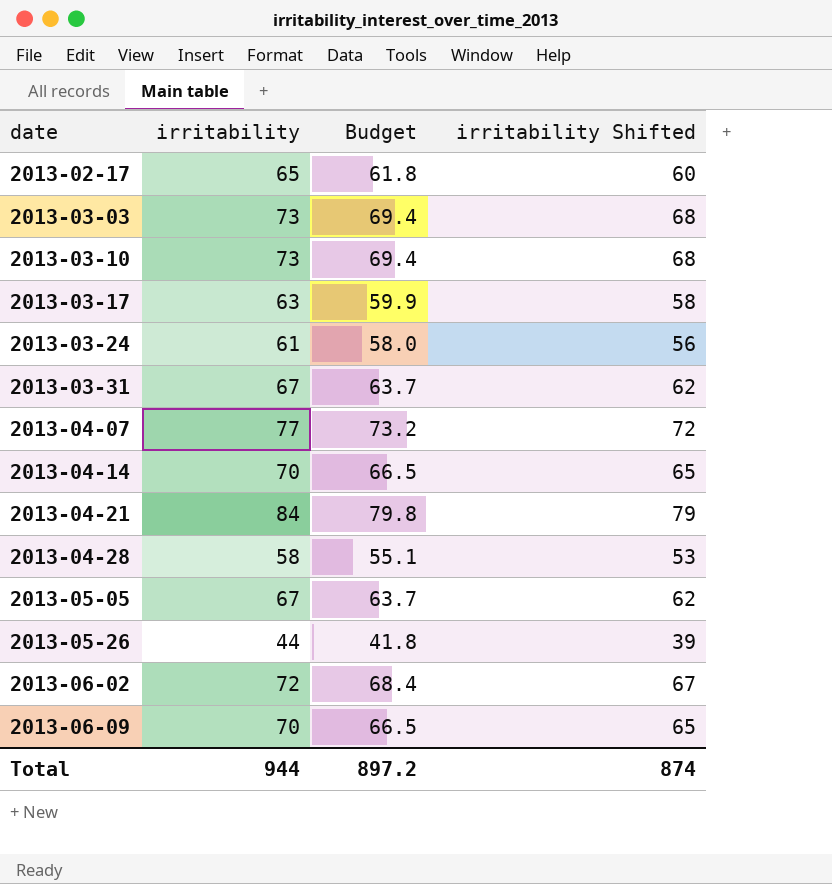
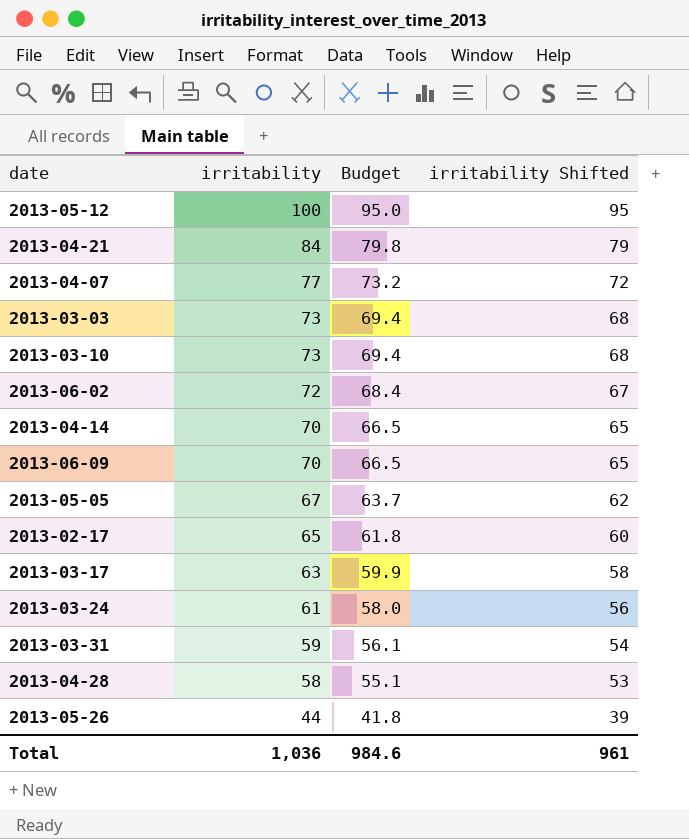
row order: date ascending -> irritability descending
row 2013-05-12: none -> 100 | 95.0 | 95
2013-03-31 | irritability: 67 -> 59
2013-03-31 | Budget: 63.7 -> 56.1
2013-03-31 | irritability Shifted: 62 -> 54
Total | irritability: 944 -> 1,036
Total | Budget: 897.2 -> 984.6
Total | irritability Shifted: 874 -> 961

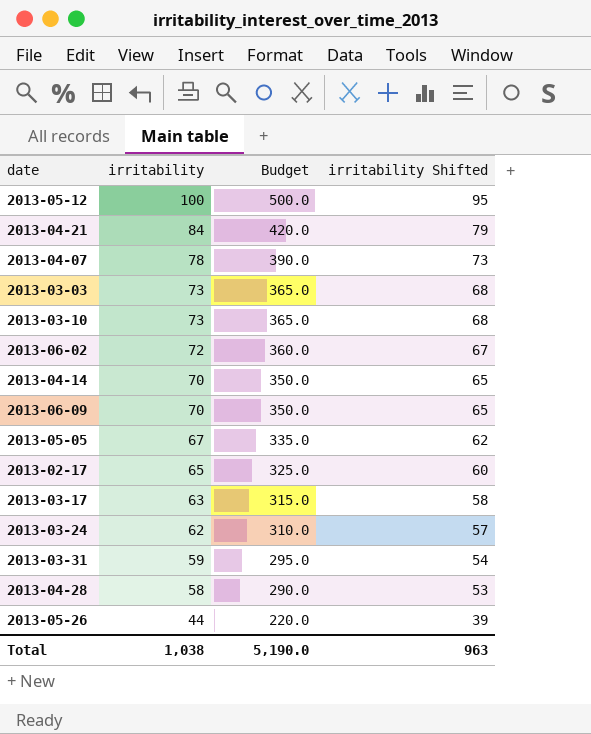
column Budget | formula: [irritability] * 0.95 -> [irritability] * 5
2013-04-07 | irritability: 77 -> 78
2013-04-07 | irritability Shifted: 72 -> 73
2013-03-24 | irritability: 61 -> 62
2013-03-24 | irritability Shifted: 56 -> 57
Total | irritability: 1,036 -> 1,038
Total | Budget: 984.6 -> 5,190.0
Total | irritability Shifted: 961 -> 963

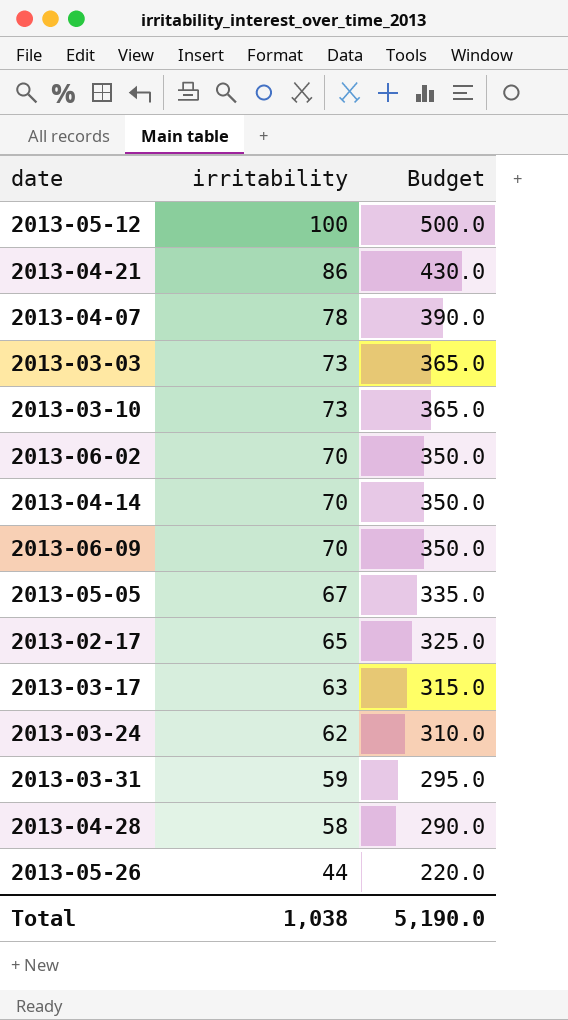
column irritability Shifted | formula: [irritability] - 5 -> none
2013-04-21 | irritability: 84 -> 86
2013-04-21 | Budget: 420.0 -> 430.0
2013-06-02 | irritability: 72 -> 70
2013-06-02 | Budget: 360.0 -> 350.0

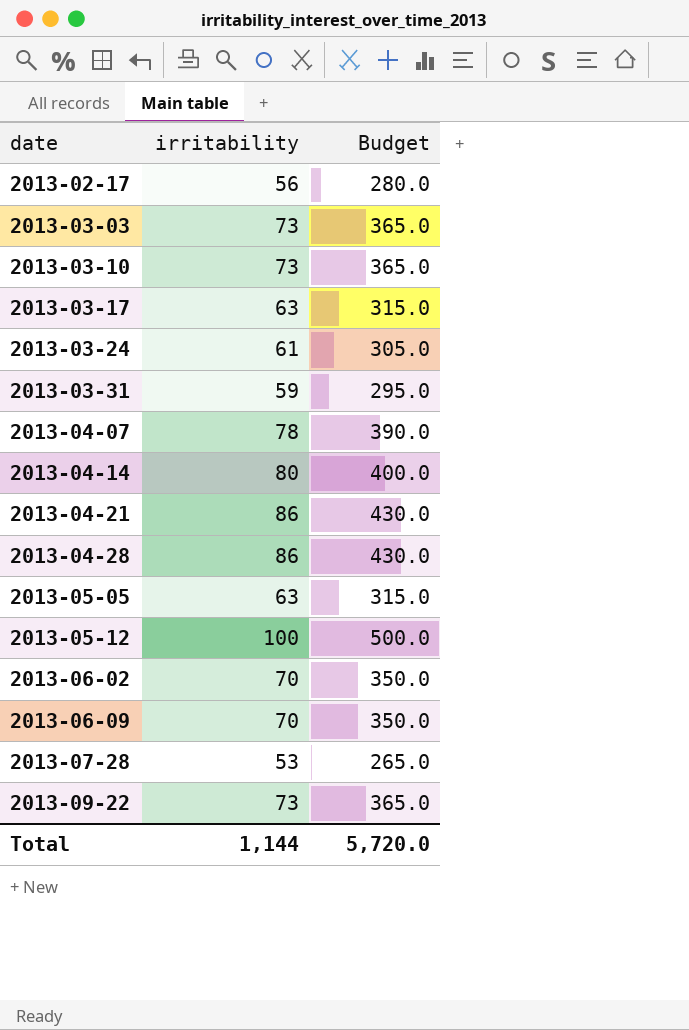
row order: irritability descending -> date ascending
row 2013-05-26: 44 | 220.0 -> none
2013-02-17 | irritability: 65 -> 56
2013-02-17 | Budget: 325.0 -> 280.0
2013-03-24 | irritability: 62 -> 61
2013-03-24 | Budget: 310.0 -> 305.0
2013-04-14 | irritability: 70 -> 80
2013-04-14 | Budget: 350.0 -> 400.0
2013-04-28 | irritability: 58 -> 86
2013-04-28 | Budget: 290.0 -> 430.0
2013-05-05 | irritability: 67 -> 63
2013-05-05 | Budget: 335.0 -> 315.0
row 2013-07-28: none -> 53 | 265.0
row 2013-09-22: none -> 73 | 365.0
Total | irritability: 1,038 -> 1,144
Total | Budget: 5,190.0 -> 5,720.0

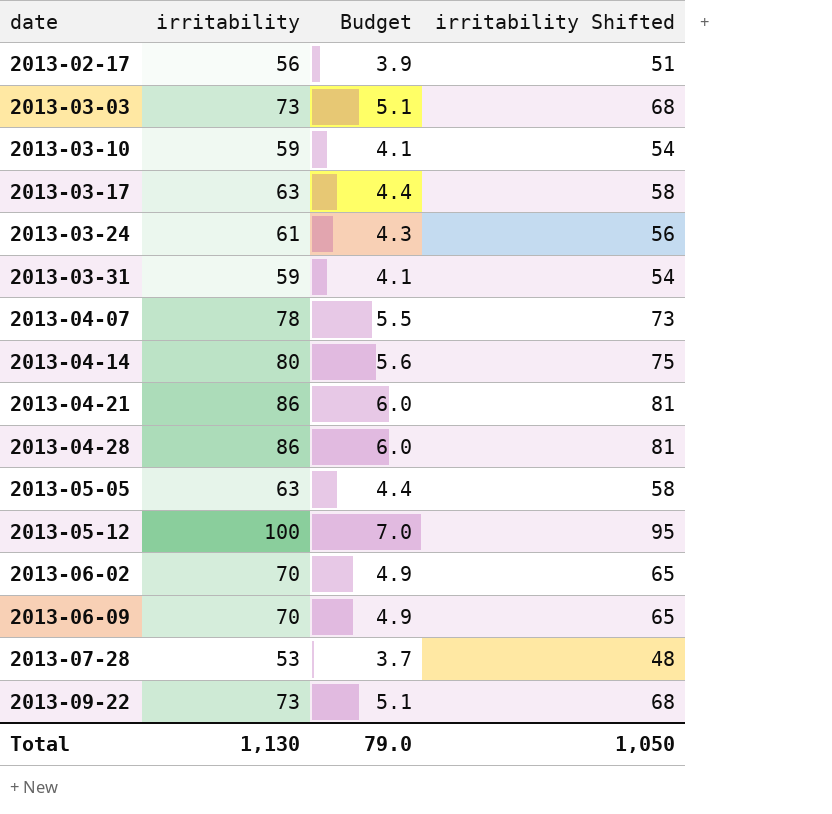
column Budget | formula: [irritability] * 5 -> [irritability] * 0.07
column irritability Shifted | formula: none -> [irritability] - 5
2013-03-10 | irritability: 73 -> 59
Total | irritability: 1,144 -> 1,130
Total | Budget: 5,720.0 -> 79.0

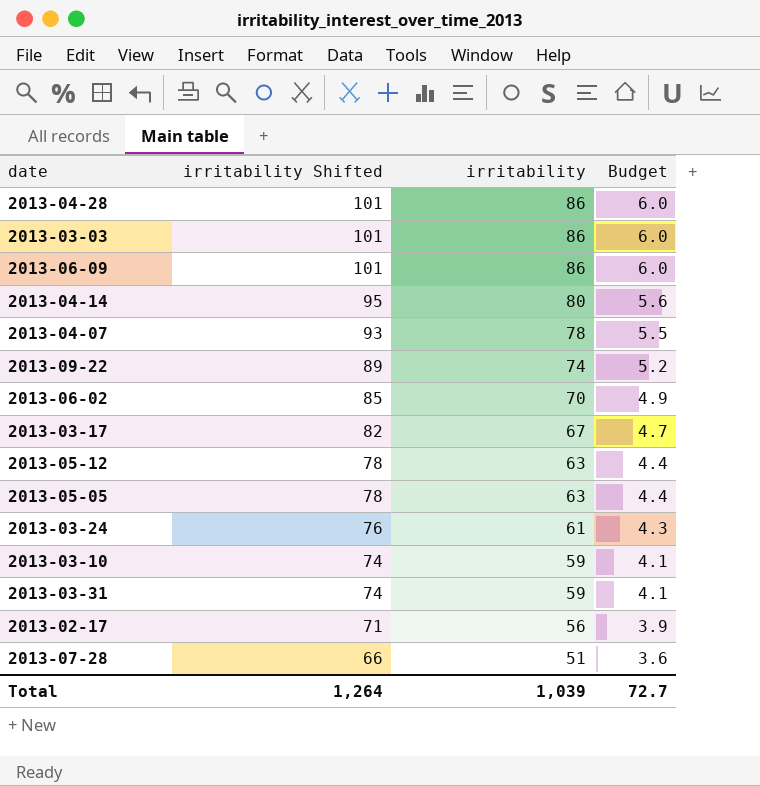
row order: date ascending -> irritability Shifted descending
column irritability Shifted | formula: [irritability] - 5 -> [irritability] + 15
column irritability Shifted | position: 4 -> 2
row 2013-04-21: 86 | 6.0 | 81 -> none
2013-03-03 | irritability: 73 -> 86
2013-03-03 | Budget: 5.1 -> 6.0
2013-06-09 | irritability: 70 -> 86
2013-06-09 | Budget: 4.9 -> 6.0
2013-09-22 | irritability: 73 -> 74
2013-09-22 | Budget: 5.1 -> 5.2
2013-03-17 | irritability: 63 -> 67
2013-03-17 | Budget: 4.4 -> 4.7
2013-05-12 | irritability: 100 -> 63
2013-05-12 | Budget: 7.0 -> 4.4
2013-07-28 | irritability: 53 -> 51
2013-07-28 | Budget: 3.7 -> 3.6
Total | irritability Shifted: 1,050 -> 1,264
Total | irritability: 1,130 -> 1,039
Total | Budget: 79.0 -> 72.7

